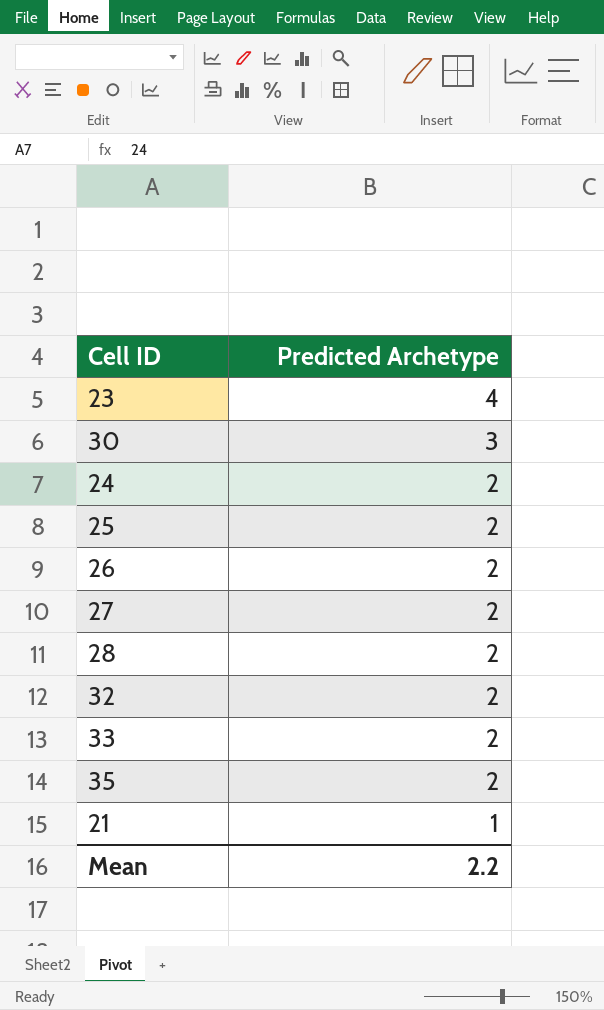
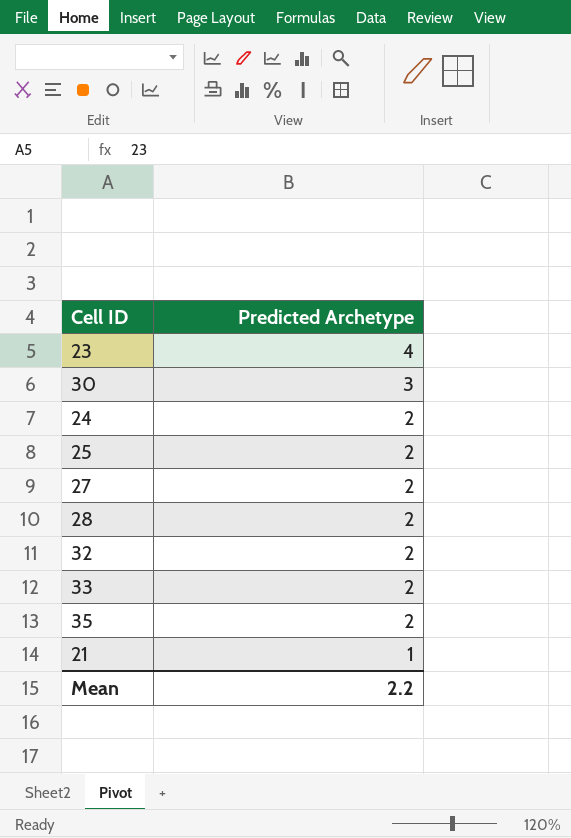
row 26: 2 -> none

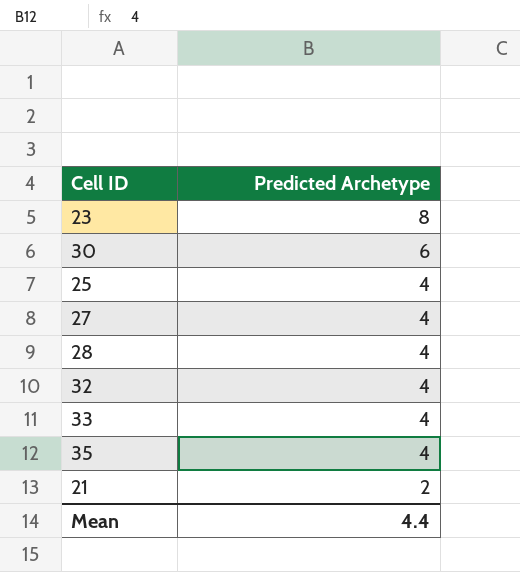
row 24: 2 -> none
23 | Predicted Archetype: 4 -> 8
30 | Predicted Archetype: 3 -> 6
25 | Predicted Archetype: 2 -> 4
27 | Predicted Archetype: 2 -> 4
28 | Predicted Archetype: 2 -> 4
32 | Predicted Archetype: 2 -> 4
33 | Predicted Archetype: 2 -> 4
35 | Predicted Archetype: 2 -> 4
21 | Predicted Archetype: 1 -> 2
Mean | Predicted Archetype: 2.2 -> 4.4

